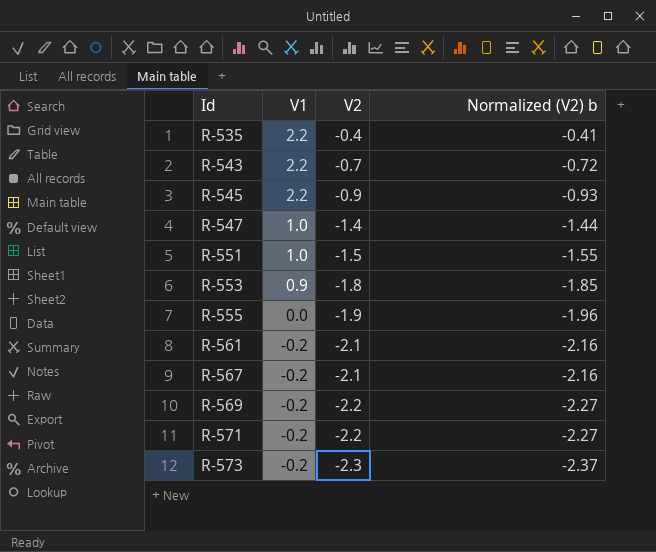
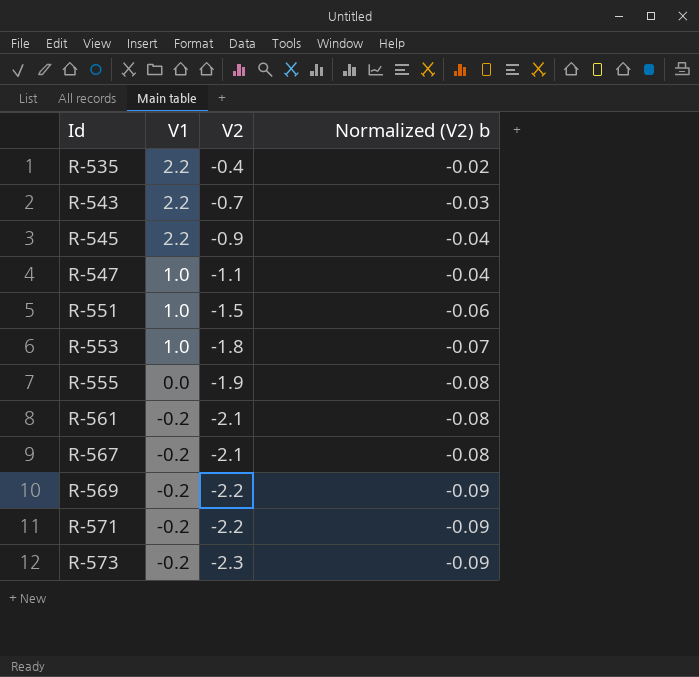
column Normalized (V2) b | formula: [V2] * 1.03 -> [V2] * 0.04
R-547 | V2: -1.4 -> -1.1
R-553 | V1: 0.9 -> 1.0

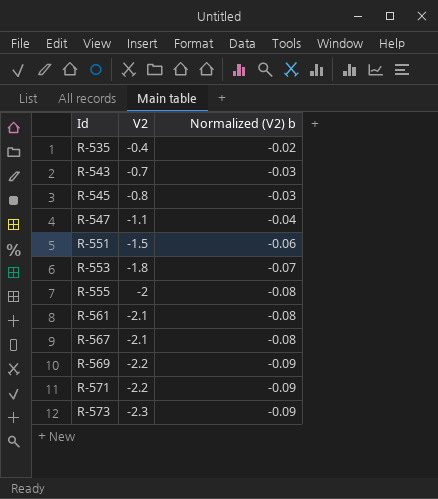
column V1 | position: 2 -> none
R-545 | V2: -0.9 -> -0.8
R-545 | Normalized (V2) b: -0.04 -> -0.03
R-555 | V2: -1.9 -> -2

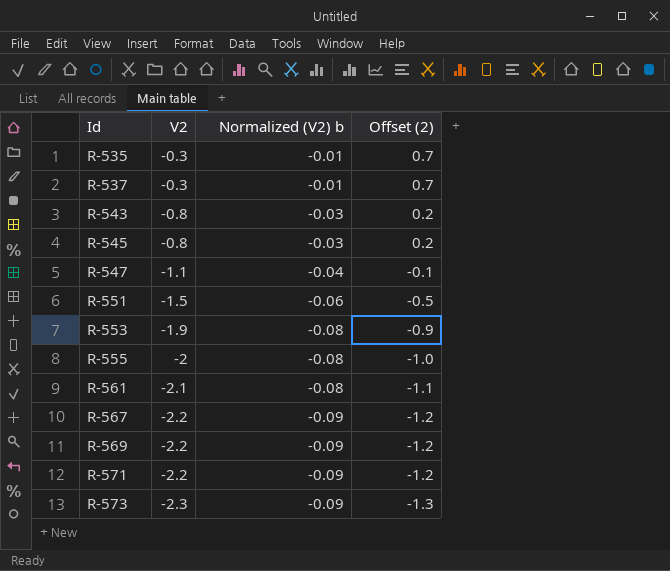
column Offset (2) | formula: none -> [V2] + 1
R-535 | V2: -0.4 -> -0.3
R-535 | Normalized (V2) b: -0.02 -> -0.01
row R-537: none -> -0.3 | -0.01 | 0.7
R-543 | V2: -0.7 -> -0.8
R-553 | V2: -1.8 -> -1.9
R-553 | Normalized (V2) b: -0.07 -> -0.08
R-567 | V2: -2.1 -> -2.2
R-567 | Normalized (V2) b: -0.08 -> -0.09

